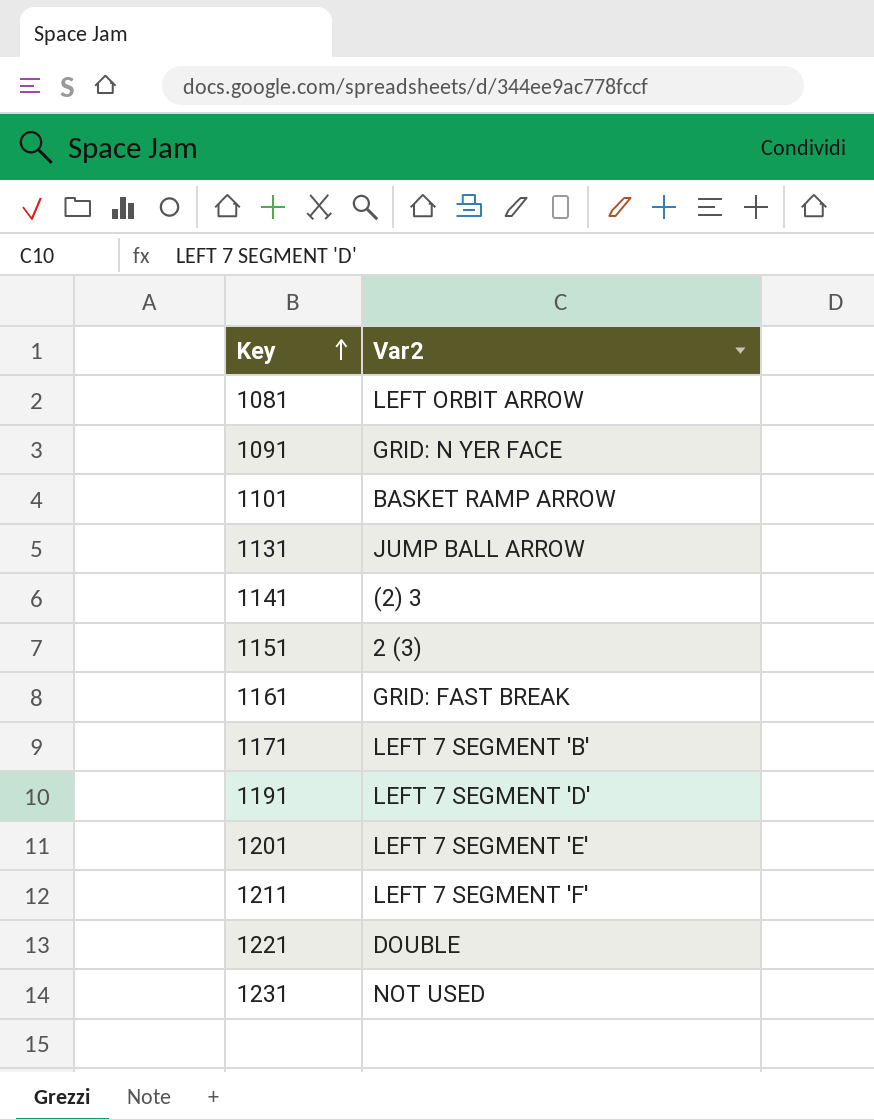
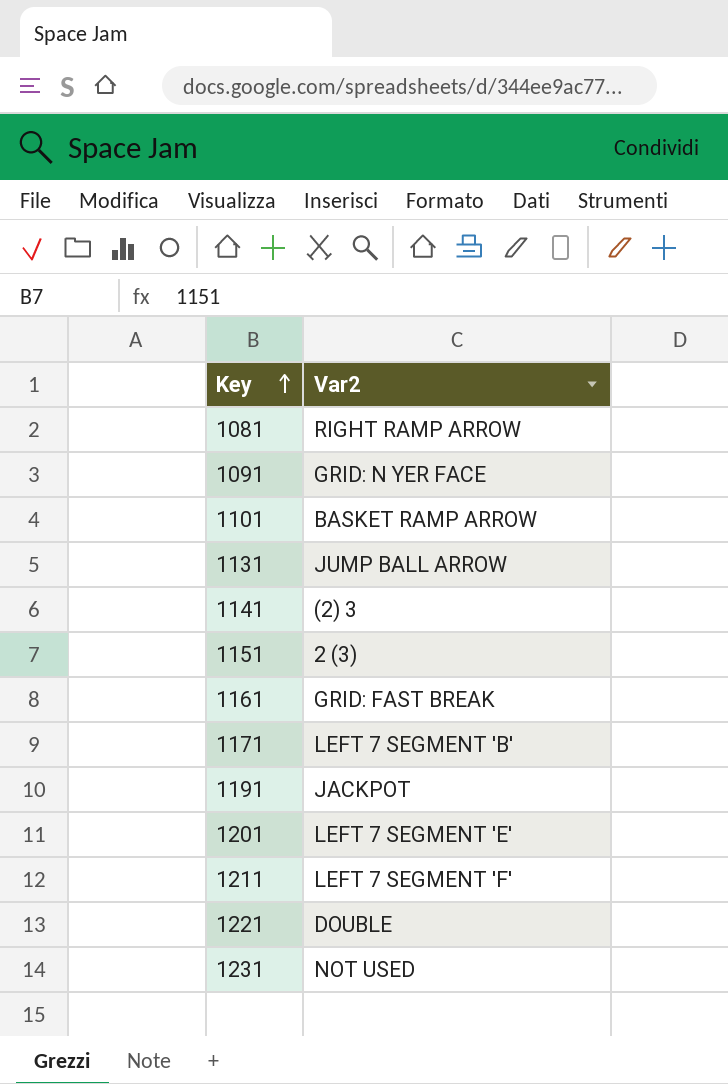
1081 | Var2: LEFT ORBIT ARROW -> RIGHT RAMP ARROW
1191 | Var2: LEFT 7 SEGMENT 'D' -> JACKPOT

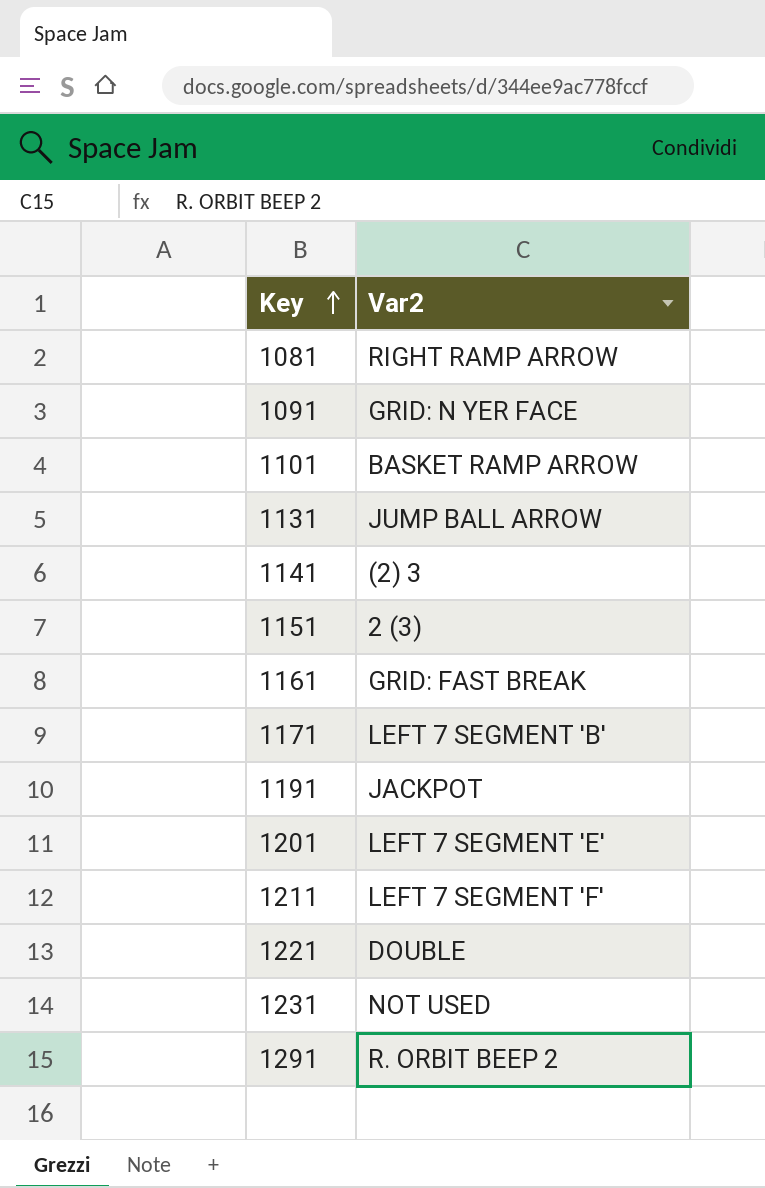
row 1291: none -> R. ORBIT BEEP 2

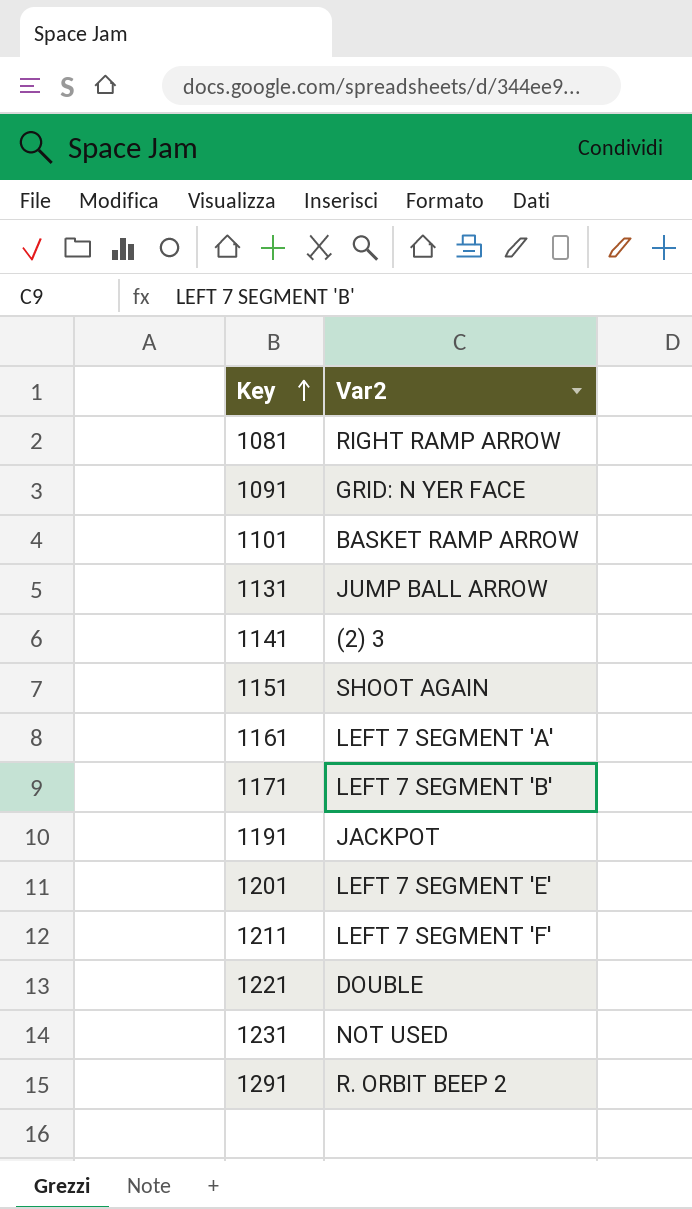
1151 | Var2: 2 (3) -> SHOOT AGAIN
1161 | Var2: GRID: FAST BREAK -> LEFT 7 SEGMENT 'A'

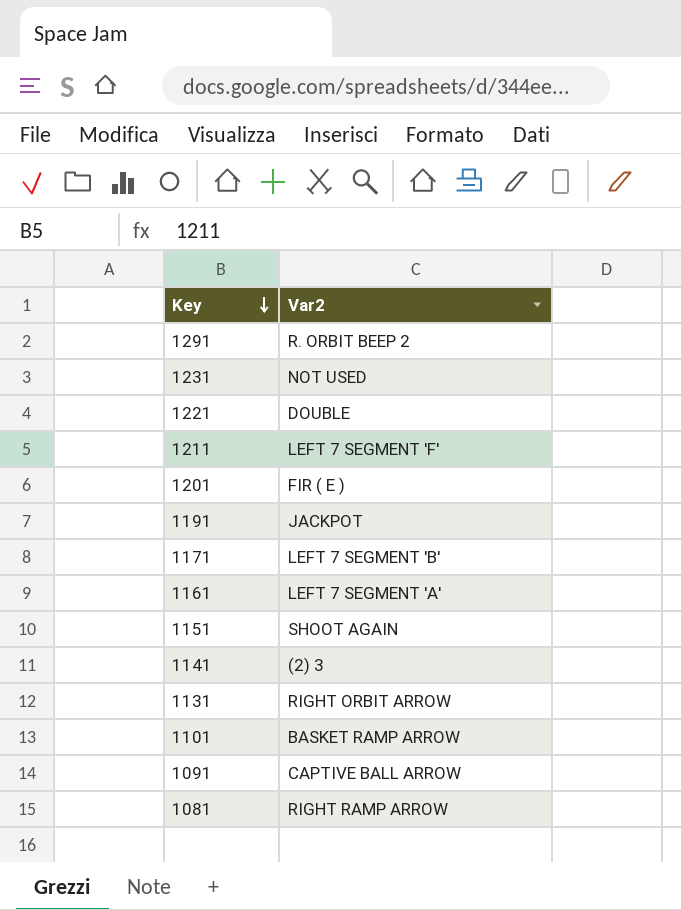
row order: Key ascending -> Key descending
1201 | Var2: LEFT 7 SEGMENT 'E' -> FIR ( E )
1131 | Var2: JUMP BALL ARROW -> RIGHT ORBIT ARROW
1091 | Var2: GRID: N YER FACE -> CAPTIVE BALL ARROW

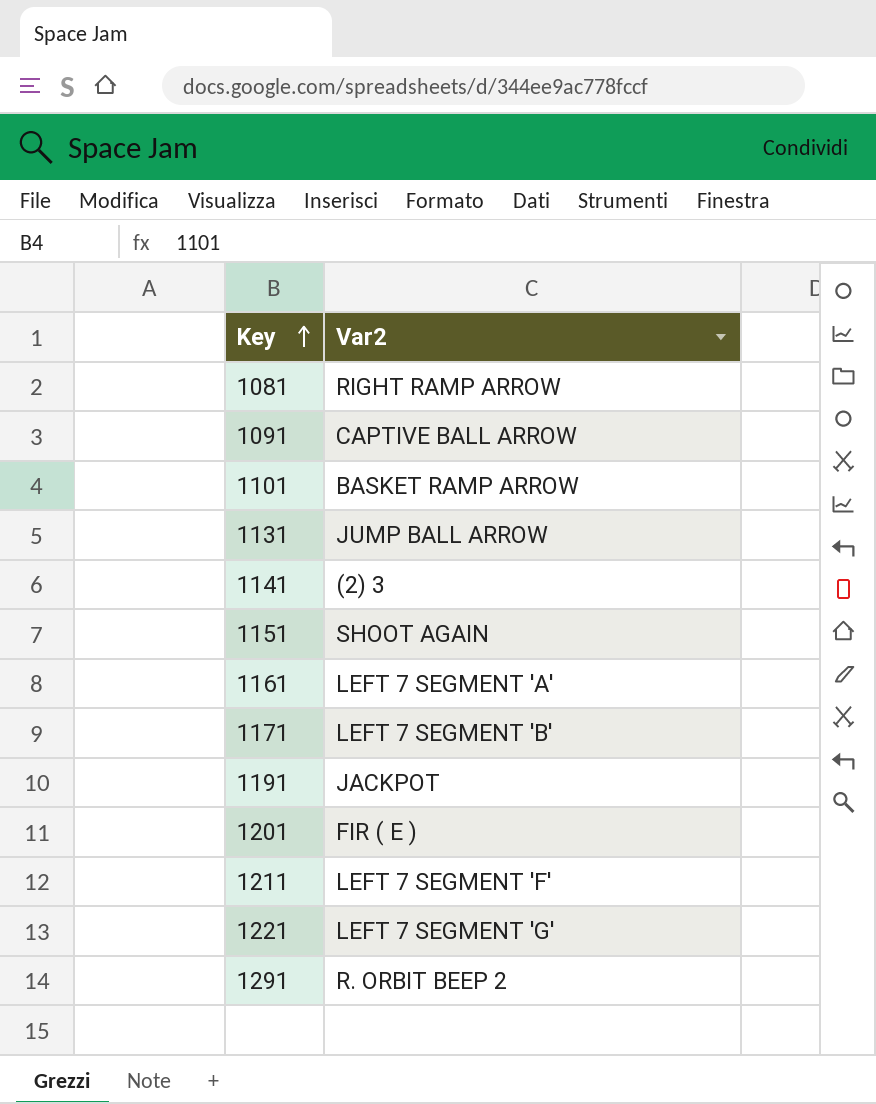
row order: Key descending -> Key ascending
row 1231: NOT USED -> none
1131 | Var2: RIGHT ORBIT ARROW -> JUMP BALL ARROW
1221 | Var2: DOUBLE -> LEFT 7 SEGMENT 'G'

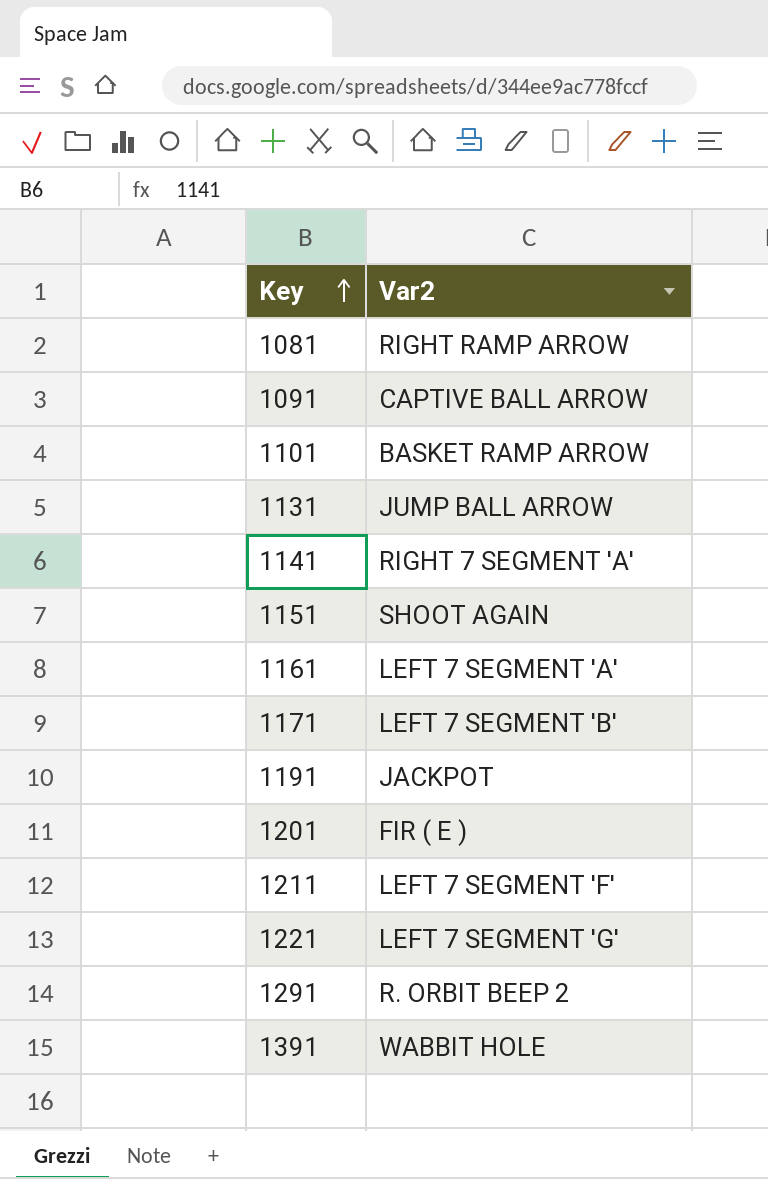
1141 | Var2: (2) 3 -> RIGHT 7 SEGMENT 'A'
row 1391: none -> WABBIT HOLE

